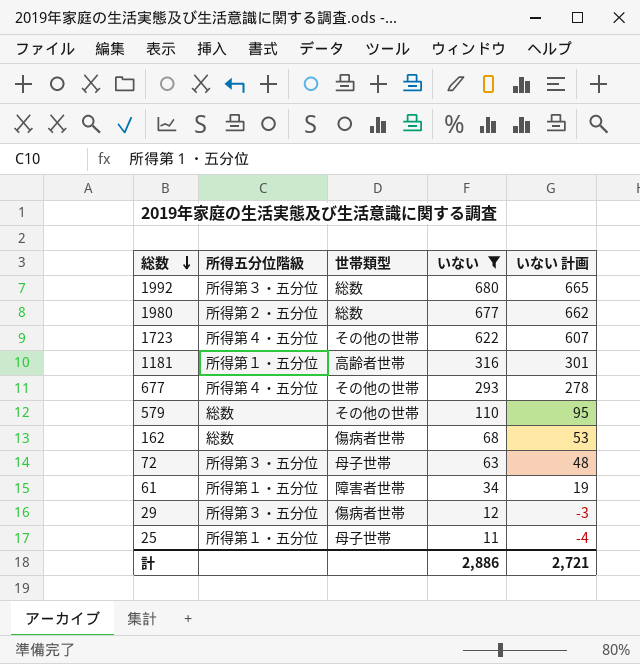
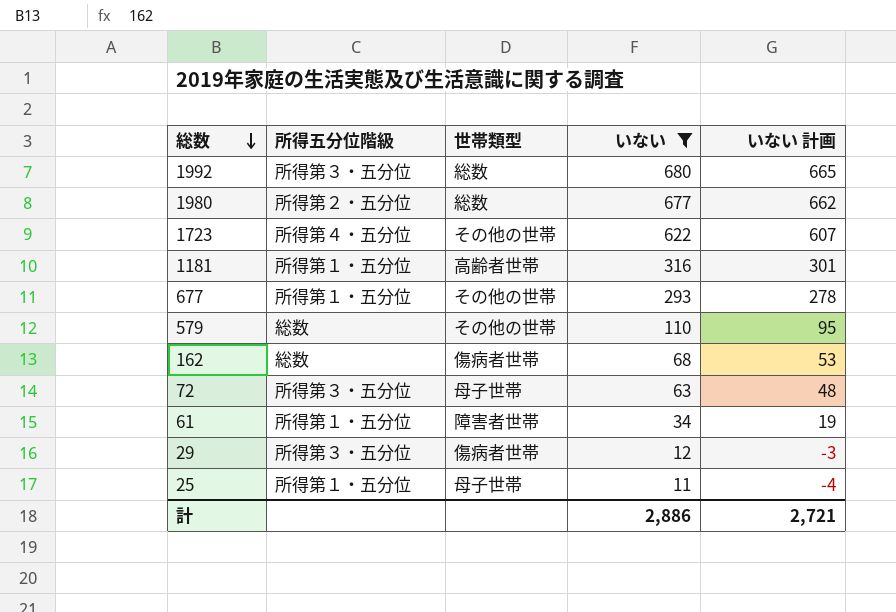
677 | 所得五分位階級: 所得第４・五分位 -> 所得第１・五分位

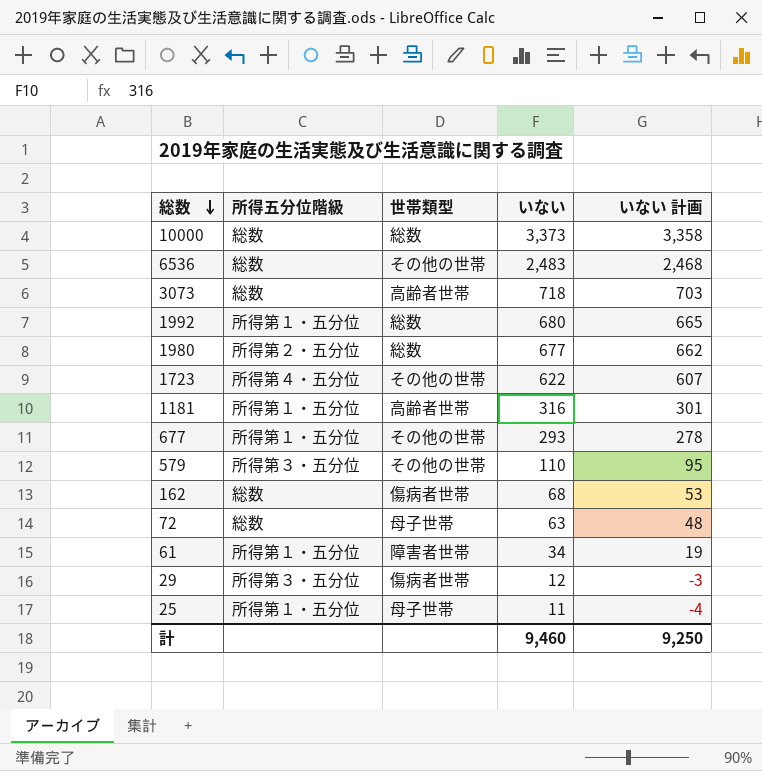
filter: いない <= 680 -> none
1992 | 所得五分位階級: 所得第３・五分位 -> 所得第１・五分位
579 | 所得五分位階級: 総数 -> 所得第３・五分位
72 | 所得五分位階級: 所得第３・五分位 -> 総数
計 | いない: 2,886 -> 9,460
計 | いない 計画: 2,721 -> 9,250

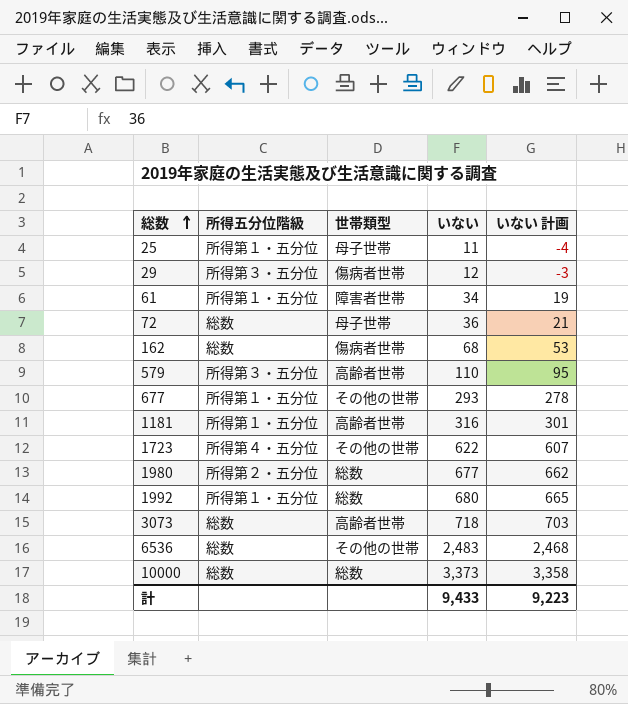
row order: 総数 descending -> 総数 ascending
72 | いない: 63 -> 36
72 | いない 計画: 48 -> 21
579 | 世帯類型: その他の世帯 -> 高齢者世帯
計 | いない: 9,460 -> 9,433
計 | いない 計画: 9,250 -> 9,223

